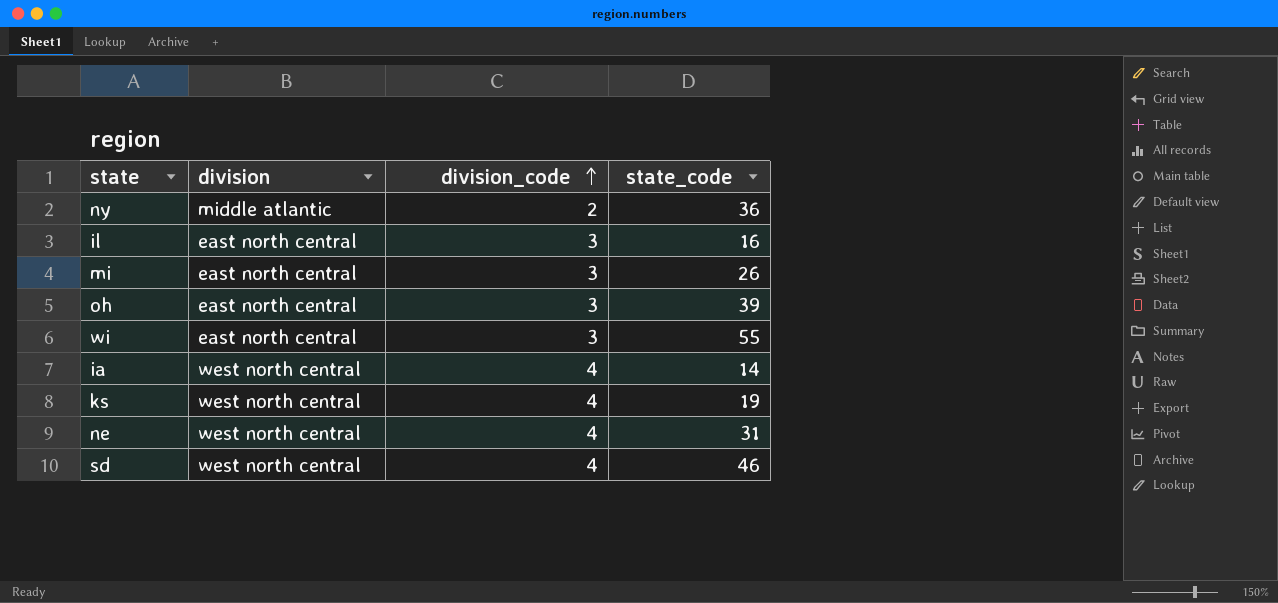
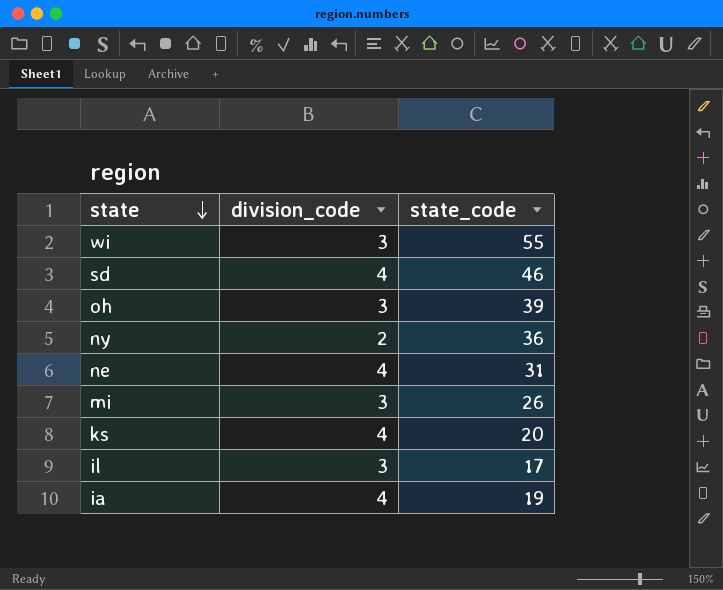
row order: division_code ascending -> state descending
column division | position: 2 -> none
ks | state_code: 19 -> 20
il | state_code: 16 -> 17
ia | state_code: 14 -> 19

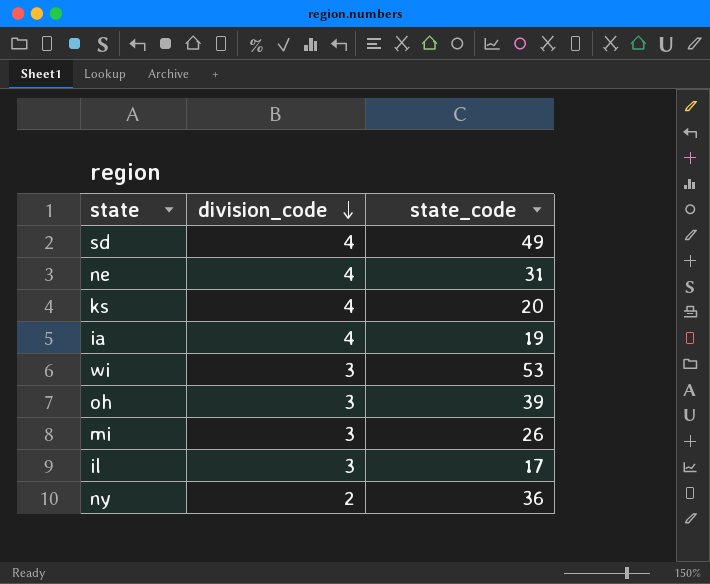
row order: state descending -> division_code descending
sd | state_code: 46 -> 49
wi | state_code: 55 -> 53

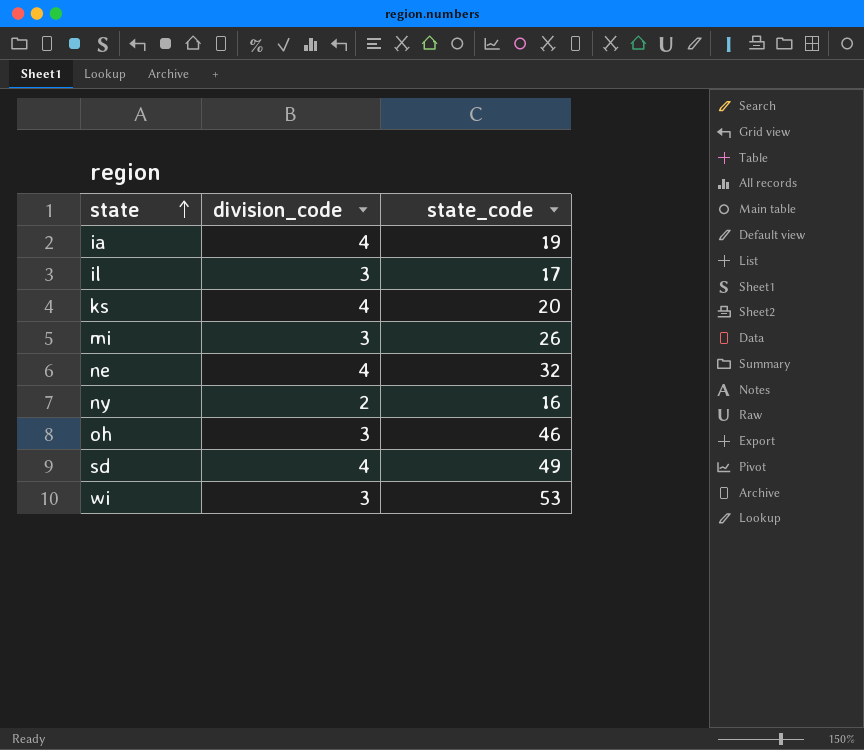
row order: division_code descending -> state ascending
ne | state_code: 31 -> 32
ny | state_code: 36 -> 16
oh | state_code: 39 -> 46

